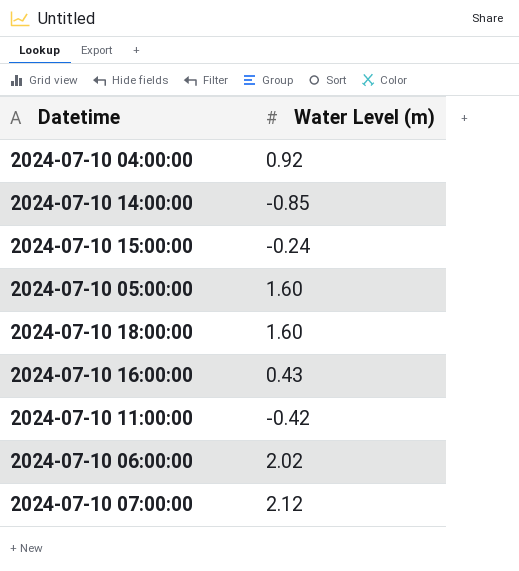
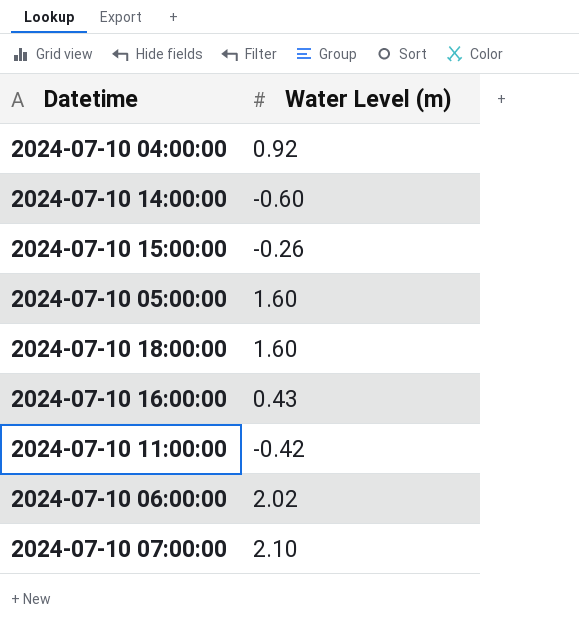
2024-07-10 14:00:00 | Water Level (m): -0.85 -> -0.60
2024-07-10 15:00:00 | Water Level (m): -0.24 -> -0.26
2024-07-10 07:00:00 | Water Level (m): 2.12 -> 2.10

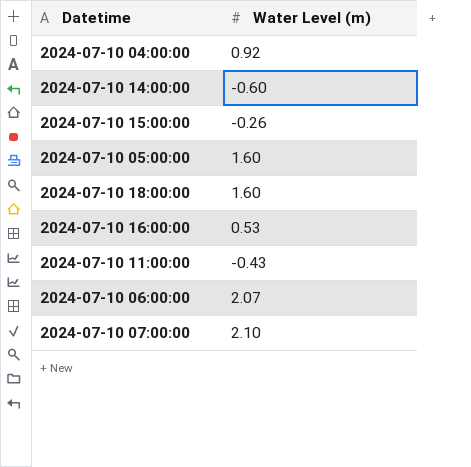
2024-07-10 16:00:00 | Water Level (m): 0.43 -> 0.53
2024-07-10 11:00:00 | Water Level (m): -0.42 -> -0.43
2024-07-10 06:00:00 | Water Level (m): 2.02 -> 2.07

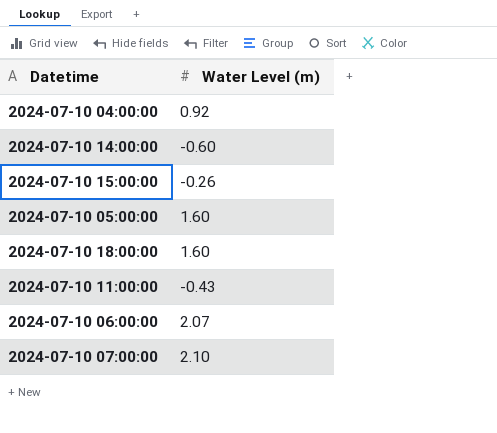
row 2024-07-10 16:00:00: 0.53 -> none

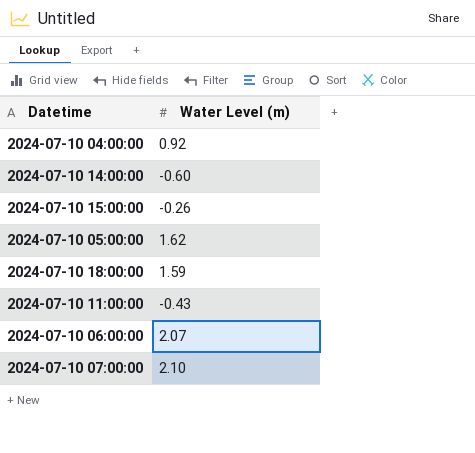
2024-07-10 05:00:00 | Water Level (m): 1.60 -> 1.62
2024-07-10 18:00:00 | Water Level (m): 1.60 -> 1.59

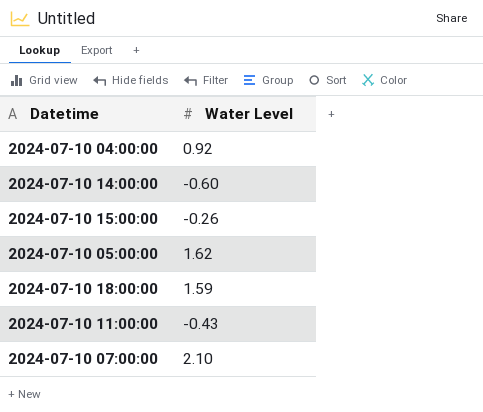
column name: Water Level (m) -> Water Level
row 2024-07-10 06:00:00: 2.07 -> none

